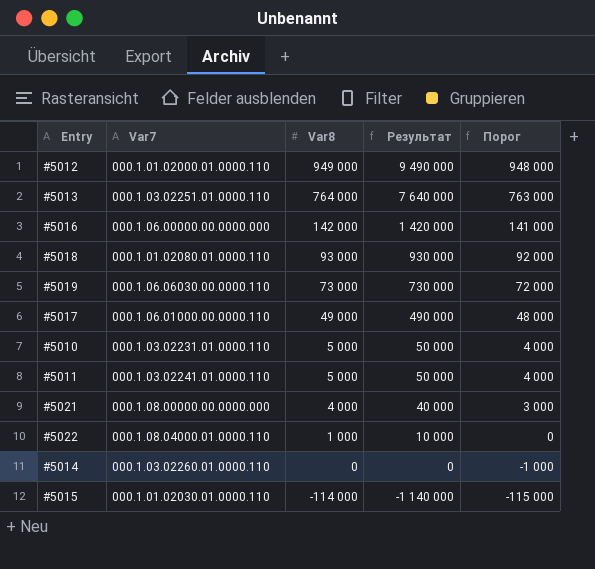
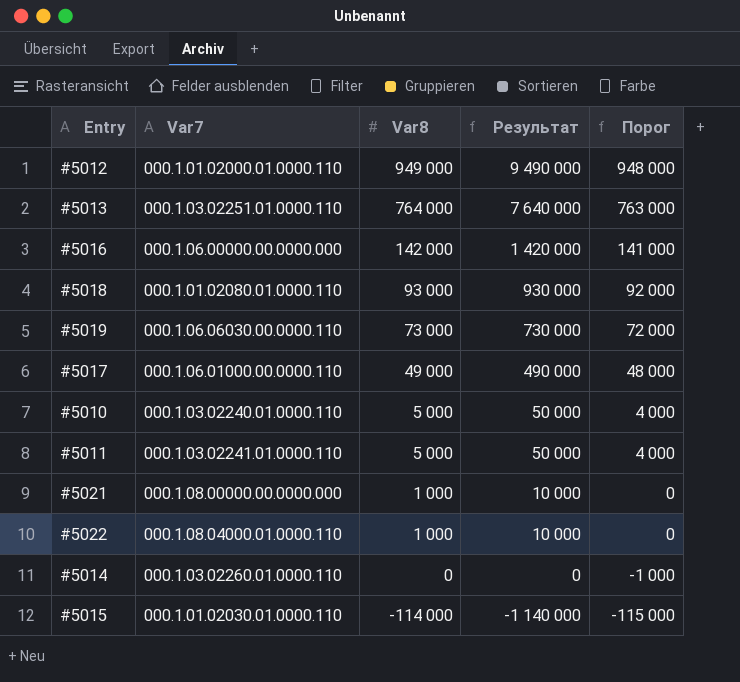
#5010 | Var7: 000.1.03.02231.01.0000.110 -> 000.1.03.02240.01.0000.110
#5021 | Var8: 4 000 -> 1 000
#5021 | Результат: 40 000 -> 10 000
#5021 | Порог: 3 000 -> 0

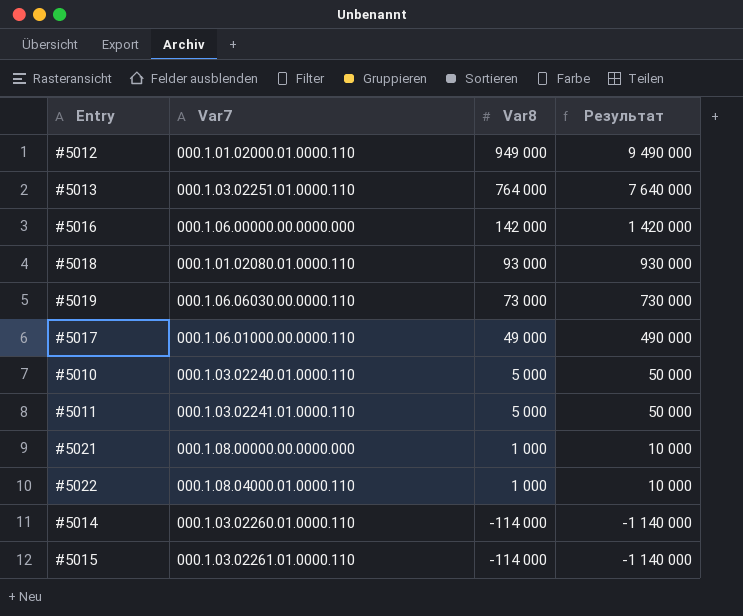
column Порог | formula: [Var8] - 1000 -> none
#5014 | Var8: 0 -> -114 000
#5014 | Результат: 0 -> -1 140 000
#5015 | Var7: 000.1.01.02030.01.0000.110 -> 000.1.03.02261.01.0000.110

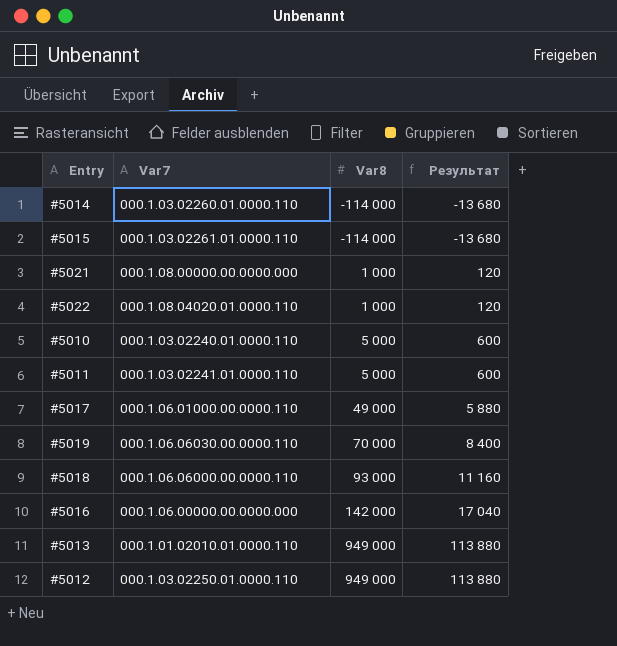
row order: Var8 descending -> Var8 ascending
column Результат | formula: [Var8] * 10 -> [Var8] * 0,12
#5022 | Var7: 000.1.08.04000.01.0000.110 -> 000.1.08.04020.01.0000.110
#5019 | Var8: 73 000 -> 70 000
#5018 | Var7: 000.1.01.02080.01.0000.110 -> 000.1.06.06000.00.0000.110
#5013 | Var7: 000.1.03.02251.01.0000.110 -> 000.1.01.02010.01.0000.110
#5013 | Var8: 764 000 -> 949 000
#5012 | Var7: 000.1.01.02000.01.0000.110 -> 000.1.03.02250.01.0000.110

